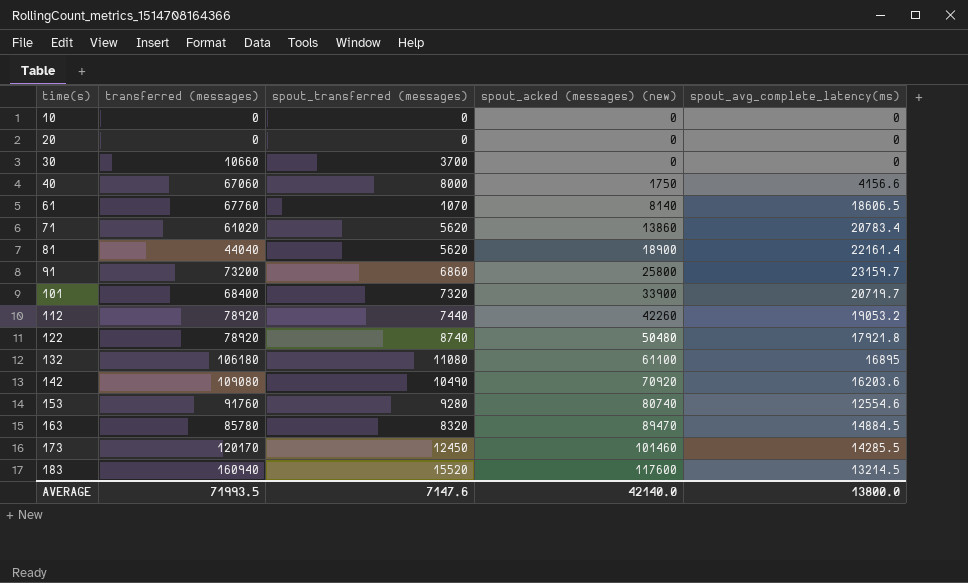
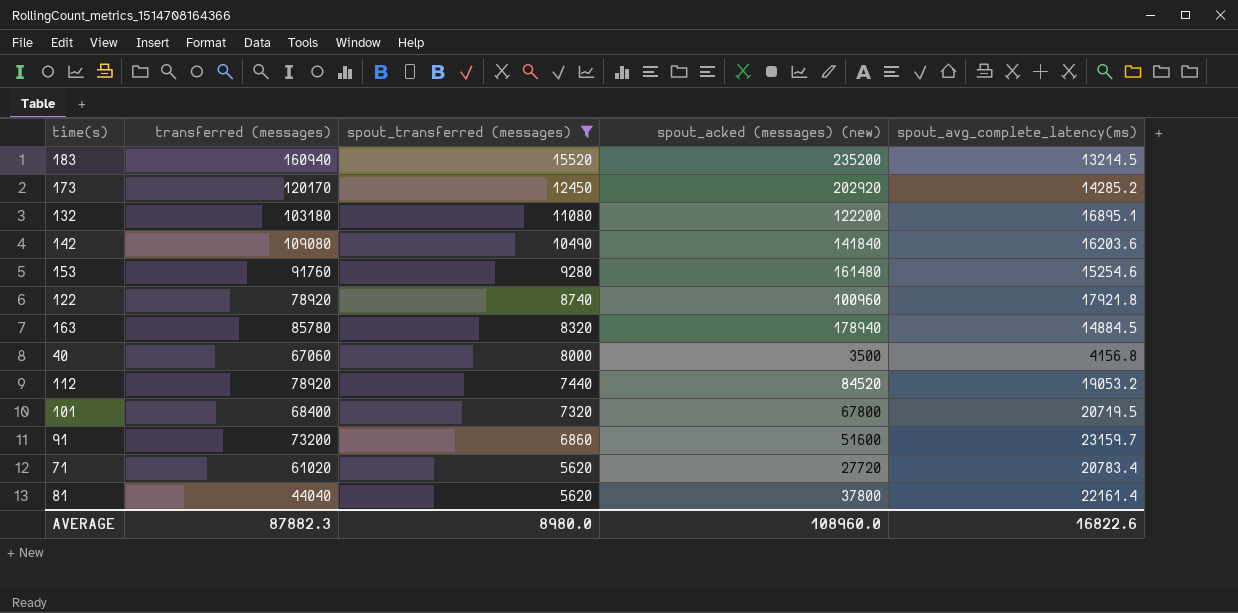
filter: none -> spout_transferred (messages) >= 5620
row order: time(s) ascending -> spout_transferred (messages) descending
183 | spout_acked (messages) (new): 117600 -> 235200
173 | spout_acked (messages) (new): 101460 -> 202920
173 | spout_avg_complete_latency(ms): 14285.5 -> 14285.2
132 | transferred (messages): 106180 -> 103180
132 | spout_acked (messages) (new): 61100 -> 122200
132 | spout_avg_complete_latency(ms): 16895 -> 16895.1
142 | spout_acked (messages) (new): 70920 -> 141840
153 | spout_acked (messages) (new): 80740 -> 161480
153 | spout_avg_complete_latency(ms): 12554.6 -> 15254.6
122 | spout_acked (messages) (new): 50480 -> 100960
163 | spout_acked (messages) (new): 89470 -> 178940
40 | spout_acked (messages) (new): 1750 -> 3500
40 | spout_avg_complete_latency(ms): 4156.6 -> 4156.8
112 | spout_acked (messages) (new): 42260 -> 84520
101 | spout_acked (messages) (new): 33900 -> 67800
101 | spout_avg_complete_latency(ms): 20719.7 -> 20719.5
91 | spout_acked (messages) (new): 25800 -> 51600
71 | spout_acked (messages) (new): 13860 -> 27720
81 | spout_acked (messages) (new): 18900 -> 37800
AVERAGE | transferred (messages): 71993.5 -> 87882.3
AVERAGE | spout_transferred (messages): 7147.6 -> 8980.0
AVERAGE | spout_acked (messages) (new): 42140.0 -> 108960.0
AVERAGE | spout_avg_complete_latency(ms): 13800.0 -> 16822.6

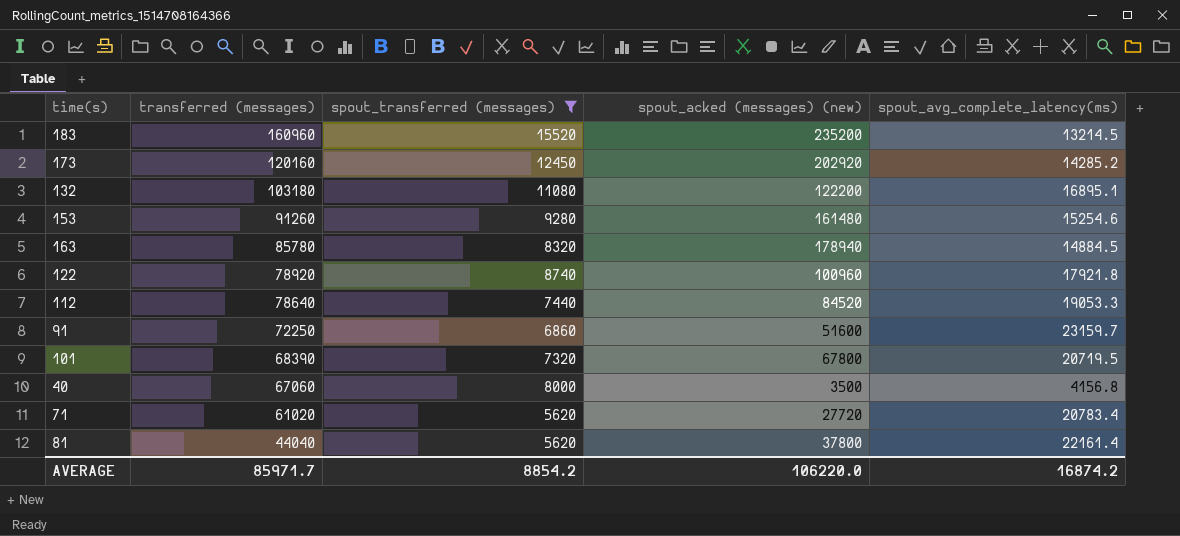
row order: spout_transferred (messages) descending -> transferred (messages) descending
row 142: 109080 | 10490 | 141840 | 16203.6 -> none
183 | transferred (messages): 160940 -> 160960
173 | transferred (messages): 120170 -> 120160
153 | transferred (messages): 91760 -> 91260
112 | transferred (messages): 78920 -> 78640
112 | spout_avg_complete_latency(ms): 19053.2 -> 19053.3
91 | transferred (messages): 73200 -> 72250
101 | transferred (messages): 68400 -> 68390
AVERAGE | transferred (messages): 87882.3 -> 85971.7
AVERAGE | spout_transferred (messages): 8980.0 -> 8854.2
AVERAGE | spout_acked (messages) (new): 108960.0 -> 106220.0
AVERAGE | spout_avg_complete_latency(ms): 16822.6 -> 16874.2

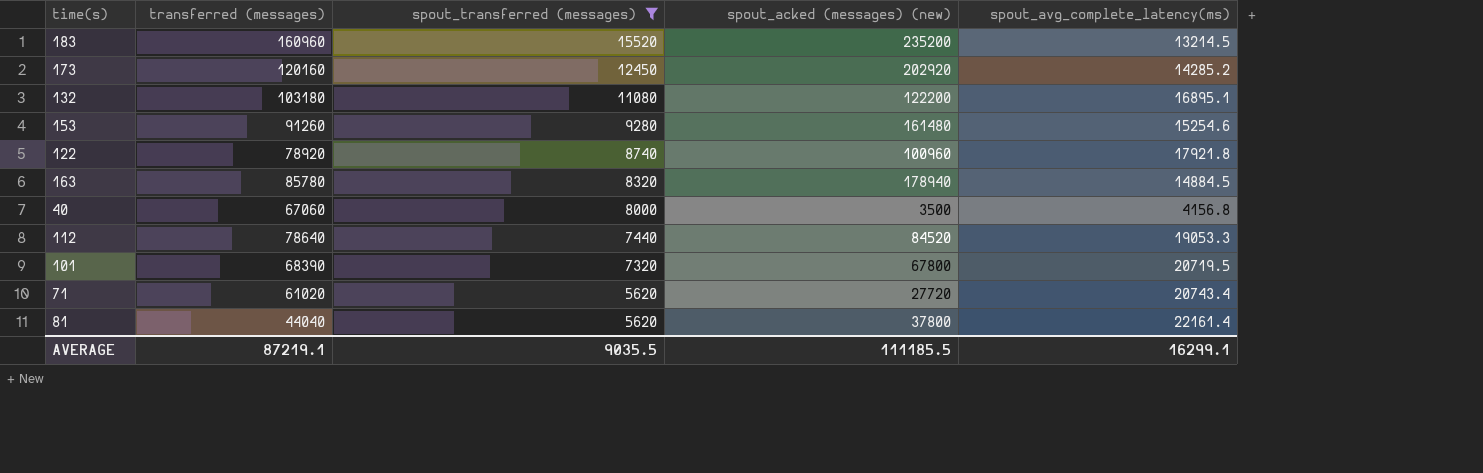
row order: transferred (messages) descending -> spout_transferred (messages) descending
row 91: 72250 | 6860 | 51600 | 23159.7 -> none
71 | spout_avg_complete_latency(ms): 20783.4 -> 20743.4
AVERAGE | transferred (messages): 85971.7 -> 87219.1
AVERAGE | spout_transferred (messages): 8854.2 -> 9035.5
AVERAGE | spout_acked (messages) (new): 106220.0 -> 111185.5
AVERAGE | spout_avg_complete_latency(ms): 16874.2 -> 16299.1

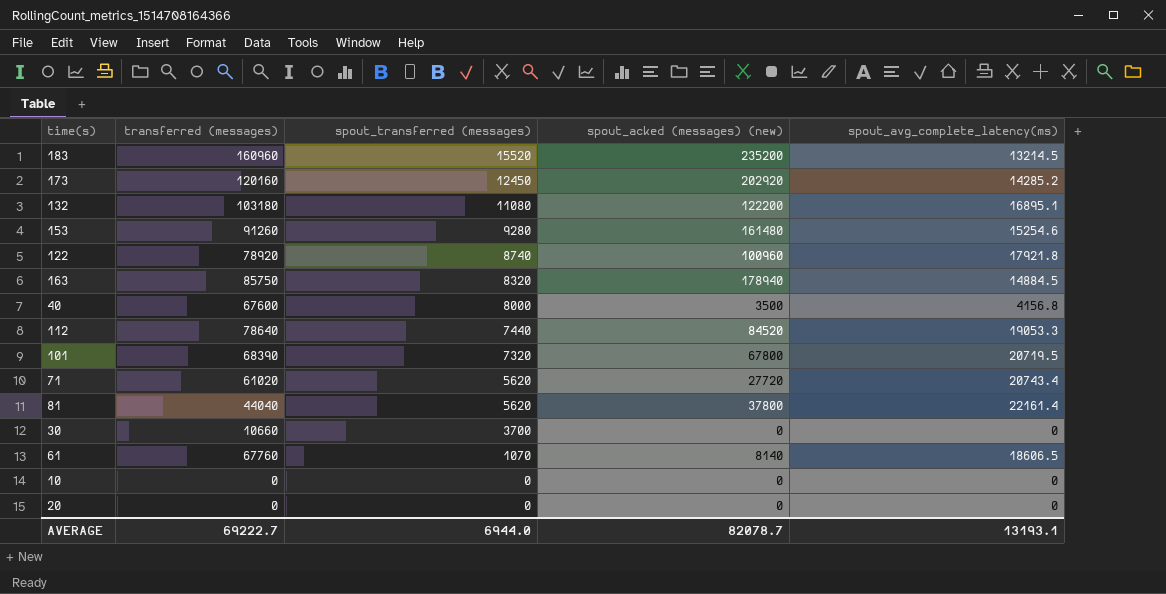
filter: spout_transferred (messages) >= 5620 -> none
163 | transferred (messages): 85780 -> 85750
40 | transferred (messages): 67060 -> 67600
AVERAGE | transferred (messages): 87219.1 -> 69222.7
AVERAGE | spout_transferred (messages): 9035.5 -> 6944.0
AVERAGE | spout_acked (messages) (new): 111185.5 -> 82078.7
AVERAGE | spout_avg_complete_latency(ms): 16299.1 -> 13193.1

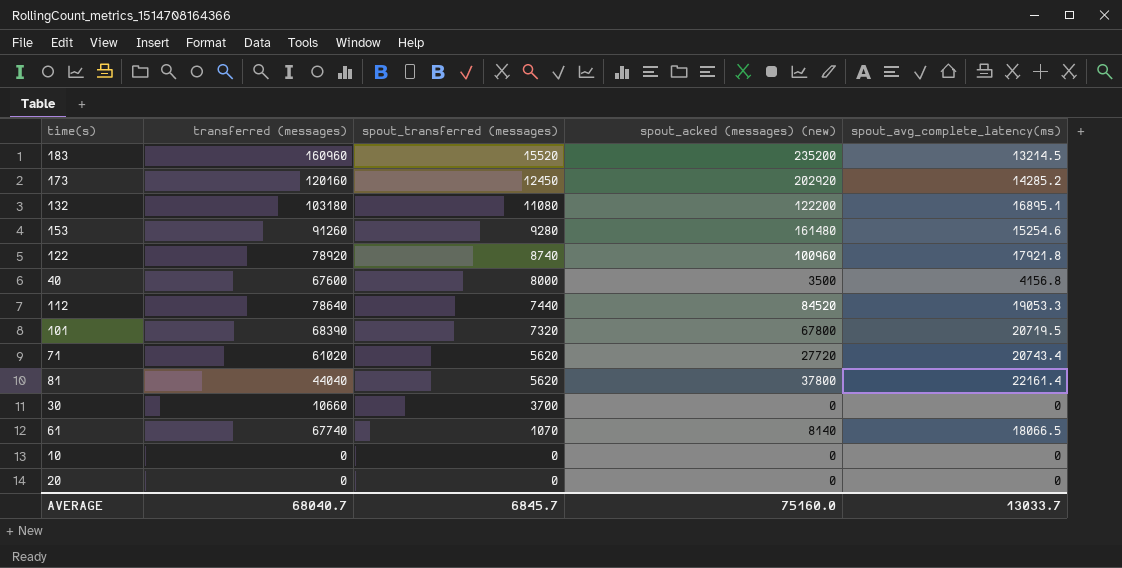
row 163: 85750 | 8320 | 178940 | 14884.5 -> none
61 | transferred (messages): 67760 -> 67740
61 | spout_avg_complete_latency(ms): 18606.5 -> 18066.5
AVERAGE | transferred (messages): 69222.7 -> 68040.7
AVERAGE | spout_transferred (messages): 6944.0 -> 6845.7
AVERAGE | spout_acked (messages) (new): 82078.7 -> 75160.0
AVERAGE | spout_avg_complete_latency(ms): 13193.1 -> 13033.7

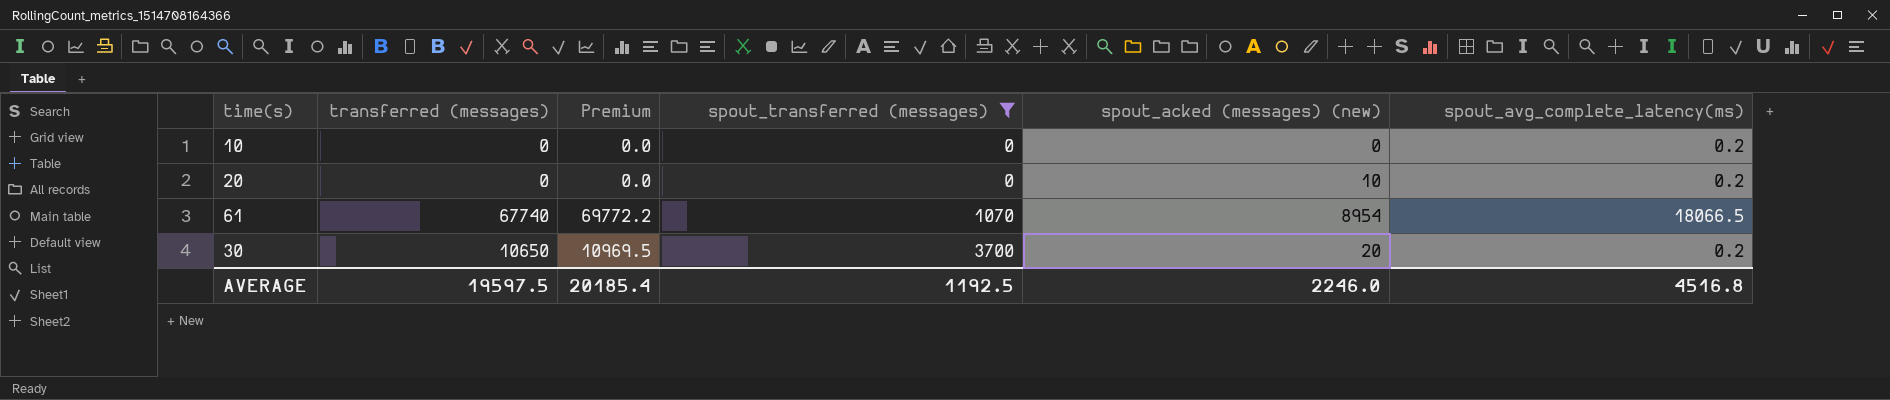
filter: none -> spout_transferred (messages) <= 3700
row order: spout_transferred (messages) descending -> spout_transferred (messages) ascending
column Premium | formula: none -> [transferred (messages)] * 1.03
10 | spout_avg_complete_latency(ms): 0 -> 0.2
20 | spout_acked (messages) (new): 0 -> 10
20 | spout_avg_complete_latency(ms): 0 -> 0.2
61 | spout_acked (messages) (new): 8140 -> 8954
30 | transferred (messages): 10660 -> 10650
30 | spout_acked (messages) (new): 0 -> 20
30 | spout_avg_complete_latency(ms): 0 -> 0.2
AVERAGE | transferred (messages): 68040.7 -> 19597.5
AVERAGE | spout_transferred (messages): 6845.7 -> 1192.5
AVERAGE | spout_acked (messages) (new): 75160.0 -> 2246.0
AVERAGE | spout_avg_complete_latency(ms): 13033.7 -> 4516.8

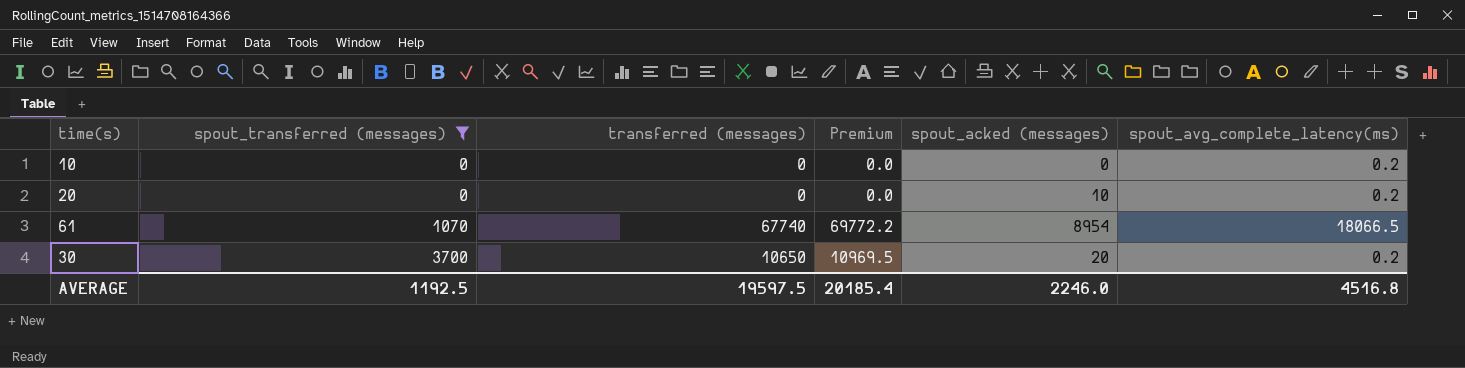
column spout_transferred (messages) | position: 4 -> 2
column name: spout_acked (messages) (new) -> spout_acked (messages)

